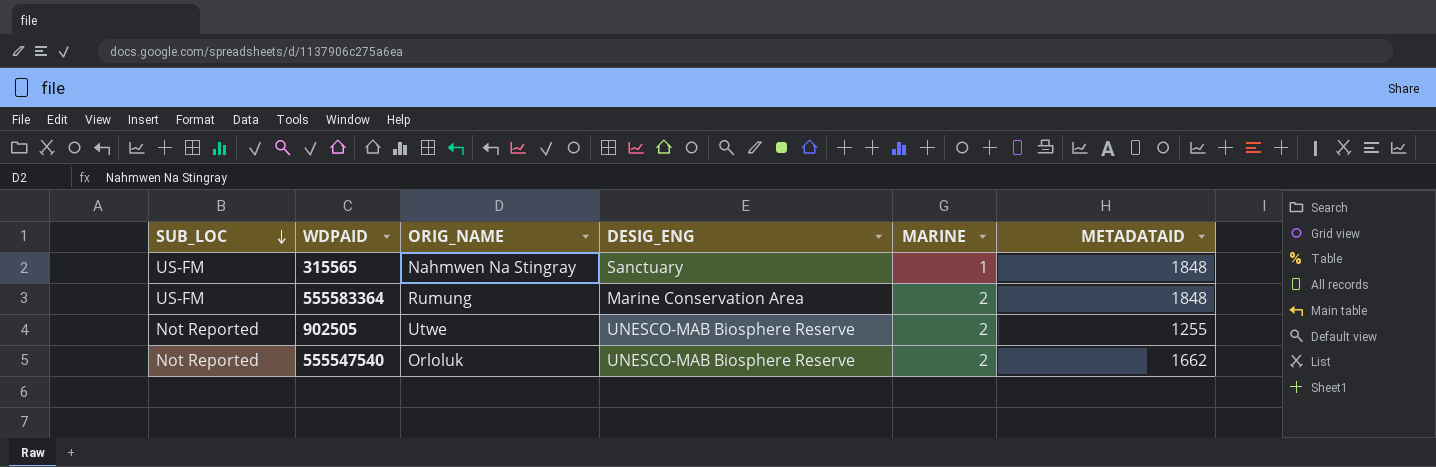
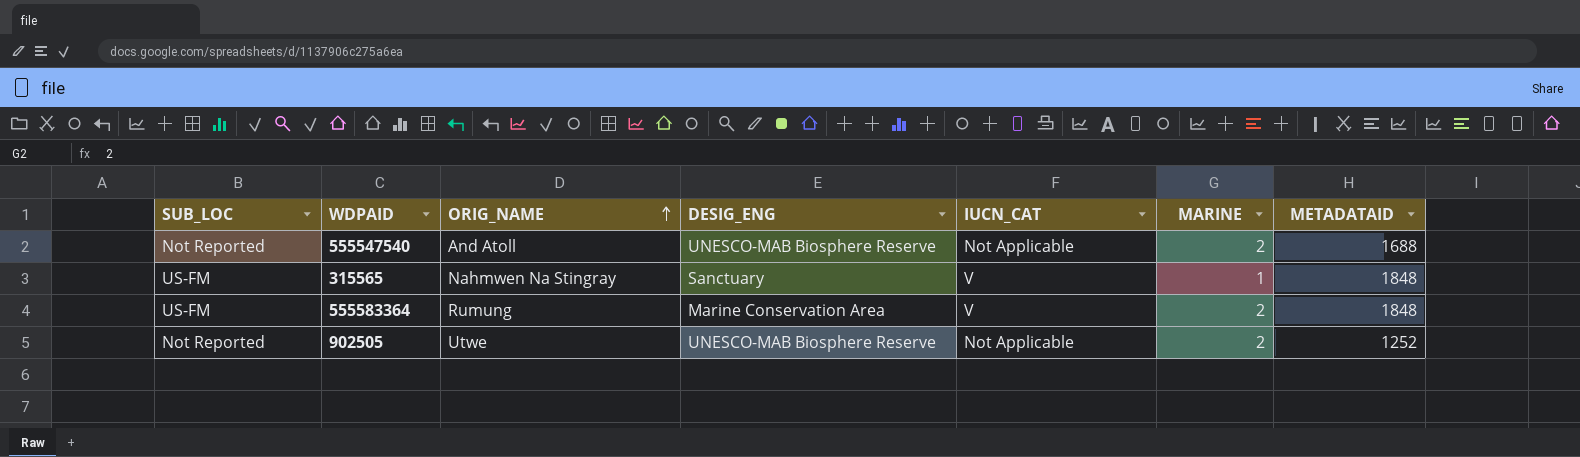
row order: SUB_LOC descending -> ORIG_NAME ascending
column IUCN_CAT | position: none -> 5
555547540 | ORIG_NAME: Orloluk -> And Atoll
555547540 | METADATAID: 1662 -> 1688
902505 | METADATAID: 1255 -> 1252

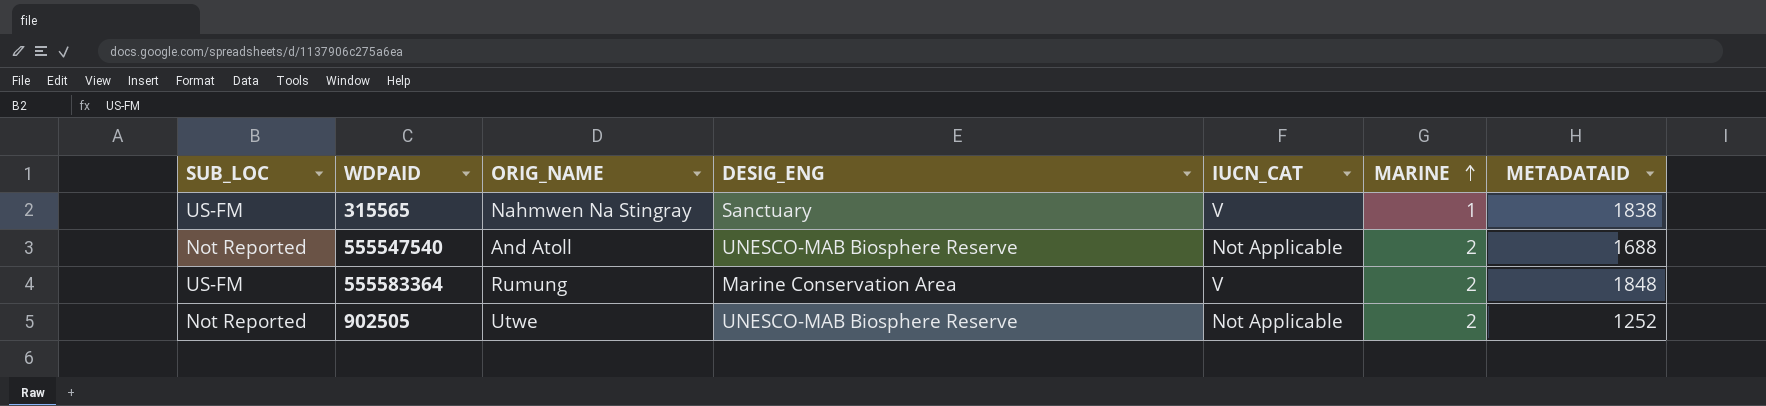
row order: ORIG_NAME ascending -> MARINE ascending
315565 | METADATAID: 1848 -> 1838

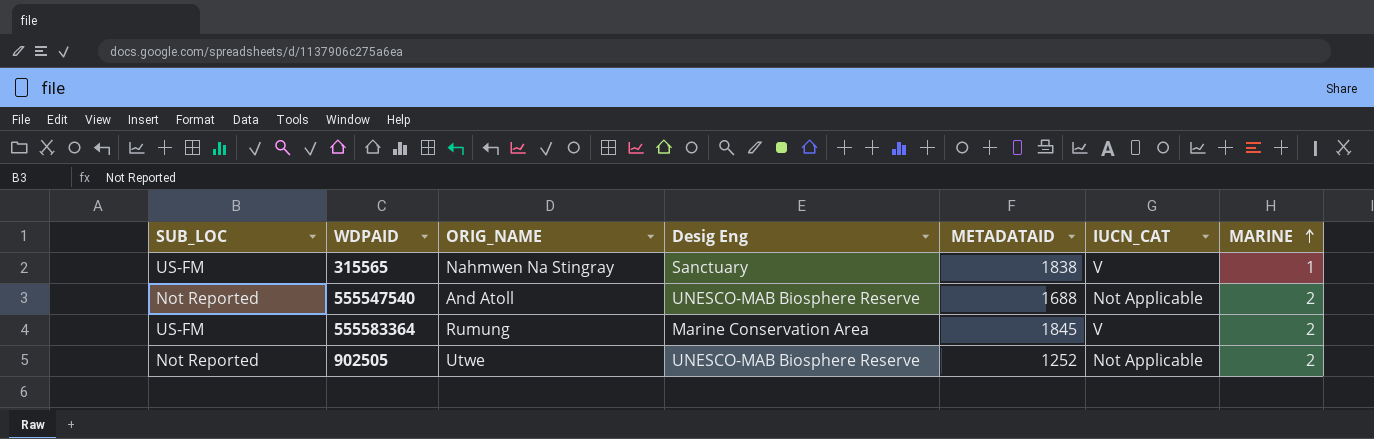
column name: DESIG_ENG -> Desig Eng
column METADATAID | position: 7 -> 5
555583364 | METADATAID: 1848 -> 1845

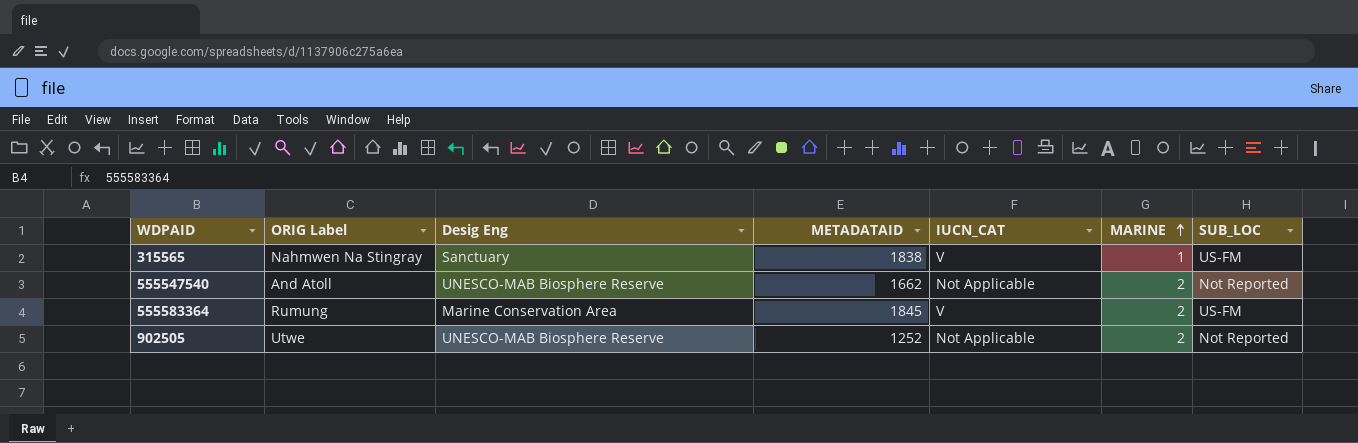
column name: ORIG_NAME -> ORIG Label
column SUB_LOC | position: 1 -> 7
555547540 | METADATAID: 1688 -> 1662

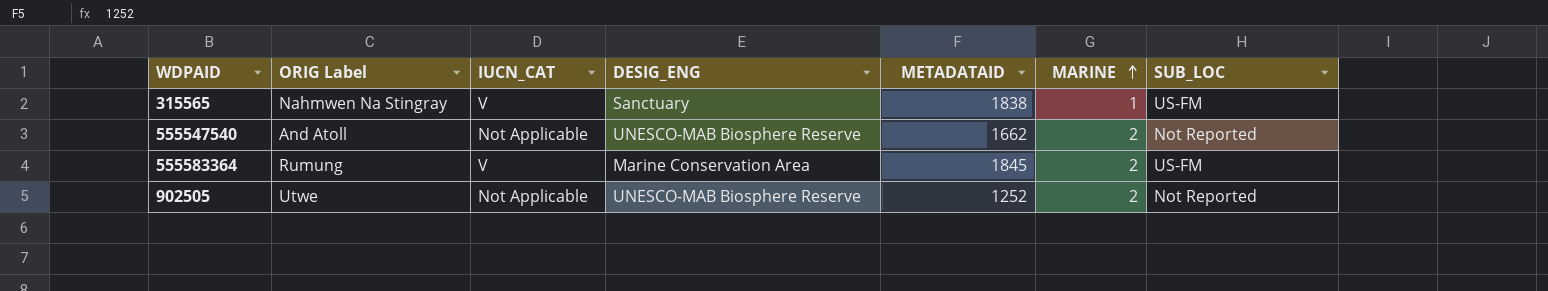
column IUCN_CAT | position: 5 -> 3
column name: Desig Eng -> DESIG_ENG

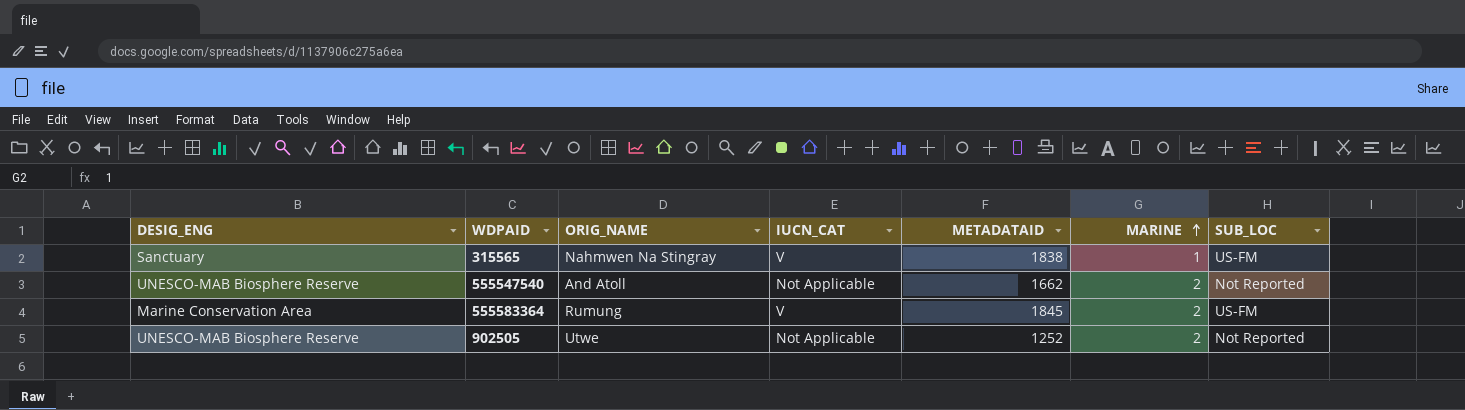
column DESIG_ENG | position: 4 -> 1
column name: ORIG Label -> ORIG_NAME

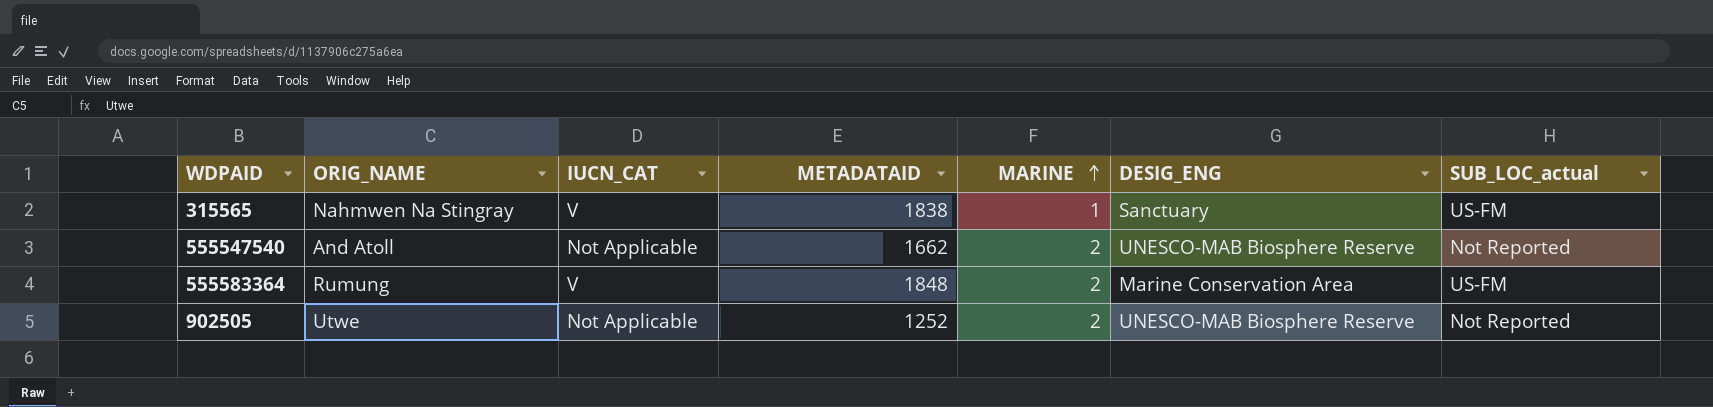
column DESIG_ENG | position: 1 -> 6
column name: SUB_LOC -> SUB_LOC_actual
555583364 | METADATAID: 1845 -> 1848

